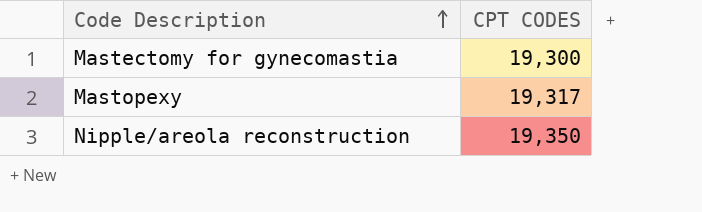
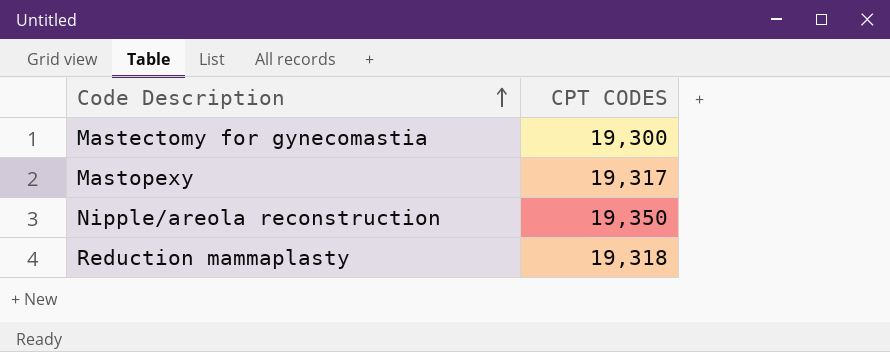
row Reduction mammaplasty: none -> 19,318

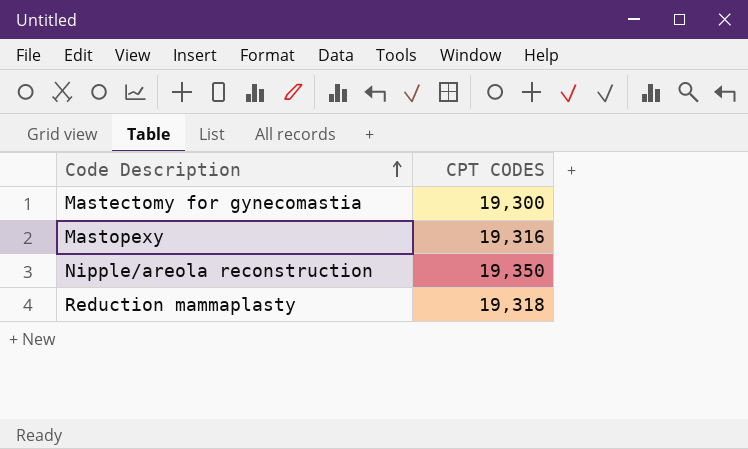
Mastopexy | CPT CODES: 19,317 -> 19,316

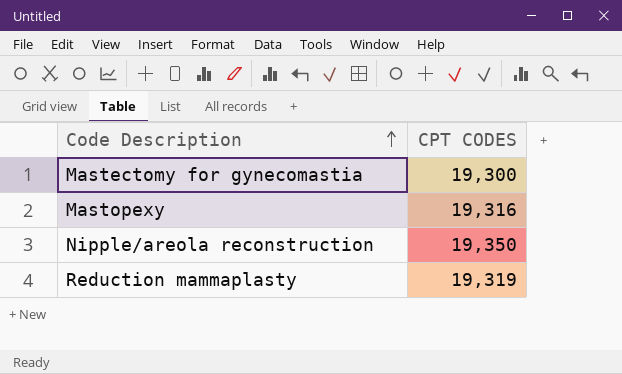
Reduction mammaplasty | CPT CODES: 19,318 -> 19,319

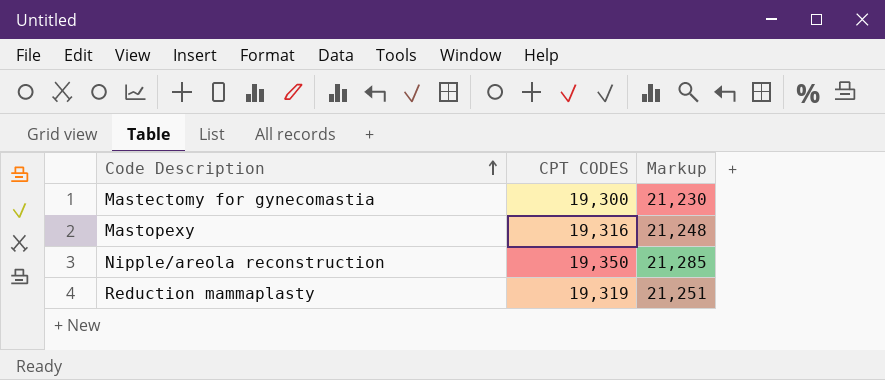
column Markup | formula: none -> [CPT CODES] * 1.1

